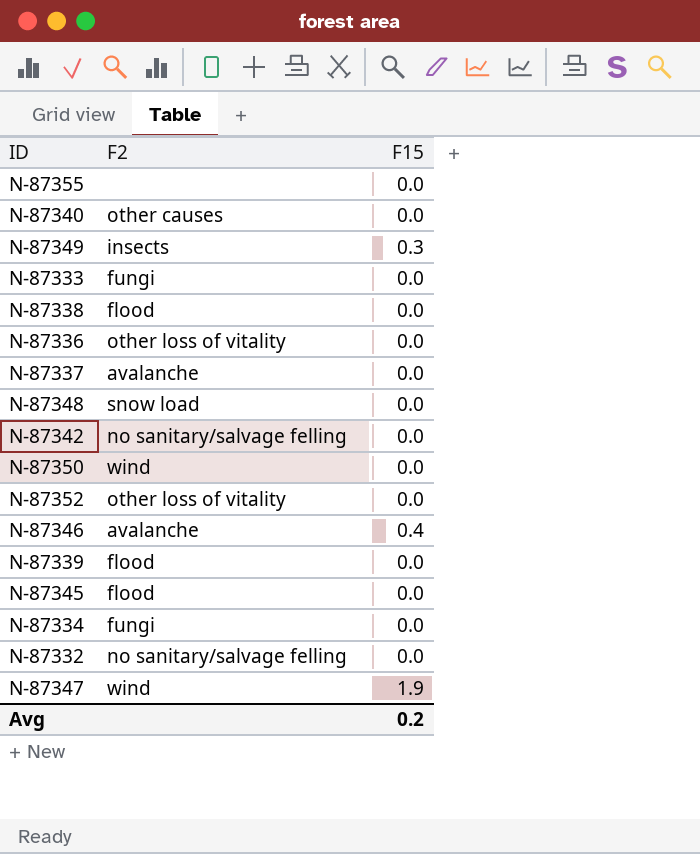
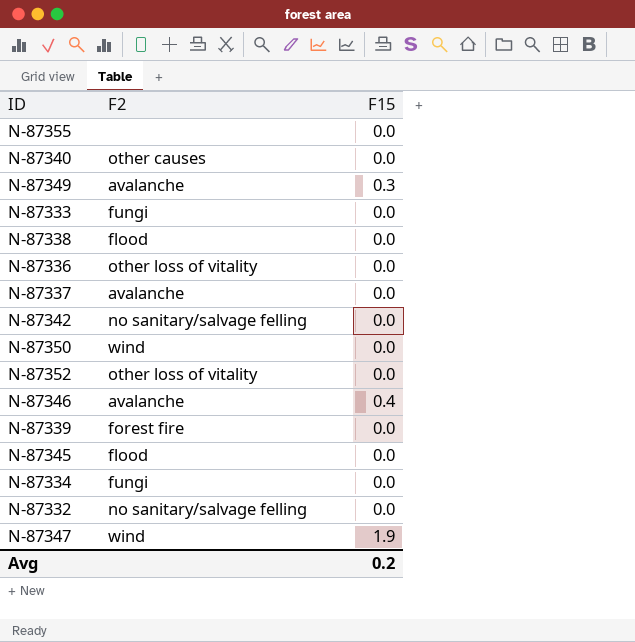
row N-87348: snow load | 0.0 -> none
N-87349 | F2: insects -> avalanche
N-87339 | F2: flood -> forest fire

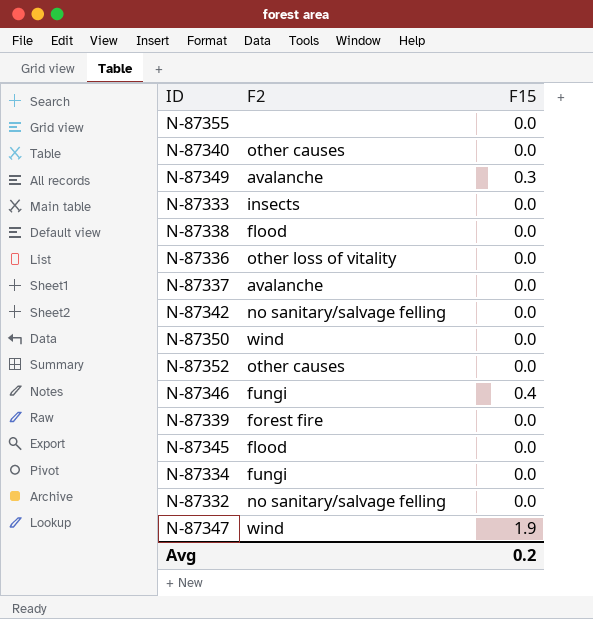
N-87333 | F2: fungi -> insects
N-87352 | F2: other loss of vitality -> other causes
N-87346 | F2: avalanche -> fungi

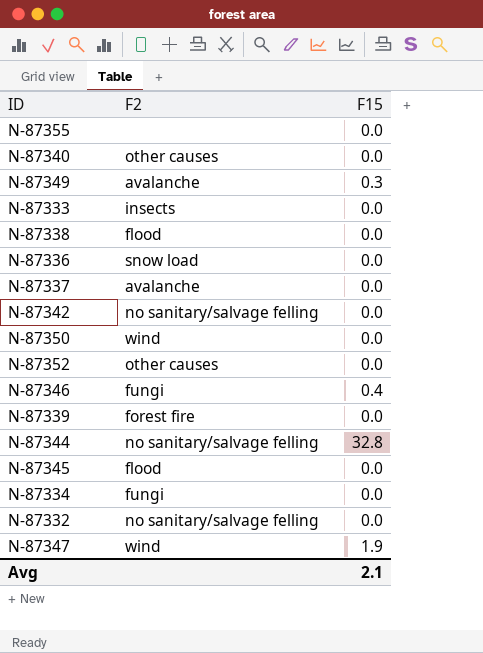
N-87336 | F2: other loss of vitality -> snow load
row N-87344: none -> no sanitary/salvage felling | 32.8
Avg | F15: 0.2 -> 2.1

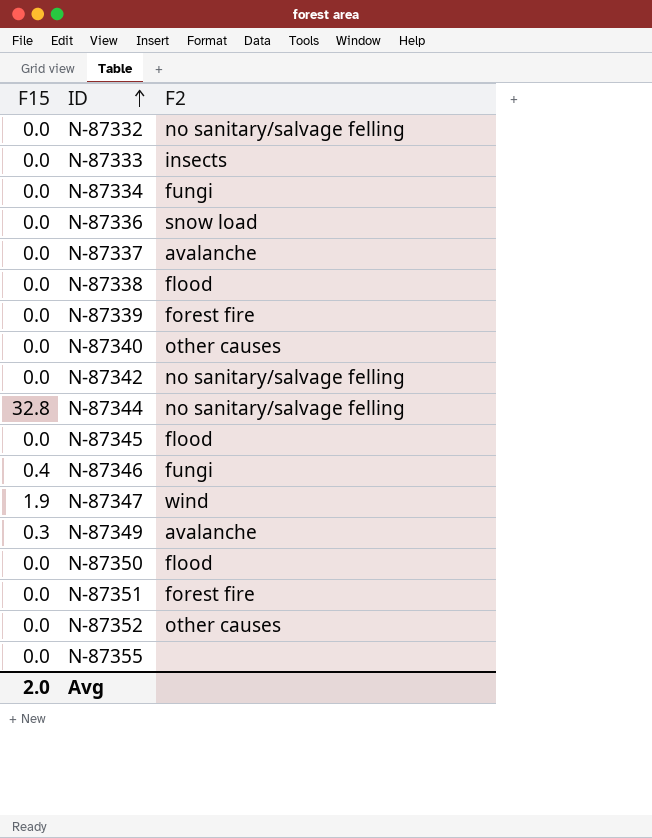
row order: none -> ID ascending
column F15 | position: 3 -> 1
N-87350 | F2: wind -> flood
row N-87351: none -> 0.0 | forest fire
Avg | F15: 2.1 -> 2.0

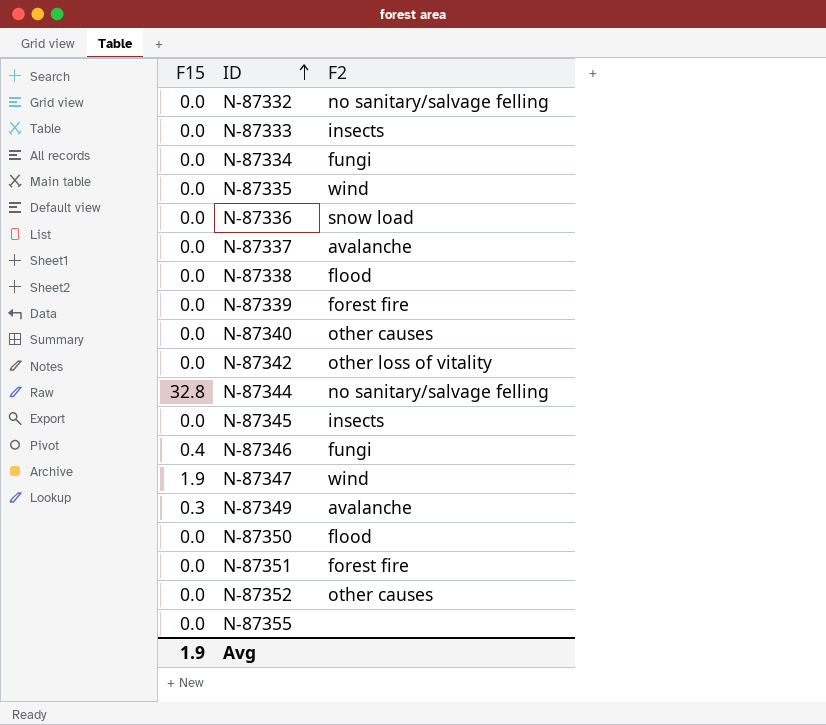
row N-87335: none -> 0.0 | wind
N-87342 | F2: no sanitary/salvage felling -> other loss of vitality
N-87345 | F2: flood -> insects
Avg | F15: 2.0 -> 1.9

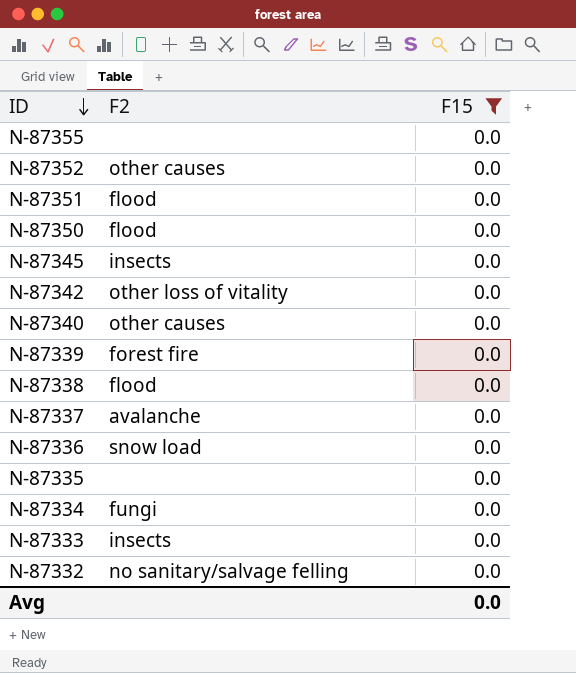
filter: none -> F15 = 0.0
row order: ID ascending -> ID descending
column F15 | position: 1 -> 3
N-87351 | F2: forest fire -> flood
N-87335 | F2: wind -> none
Avg | F15: 1.9 -> 0.0

